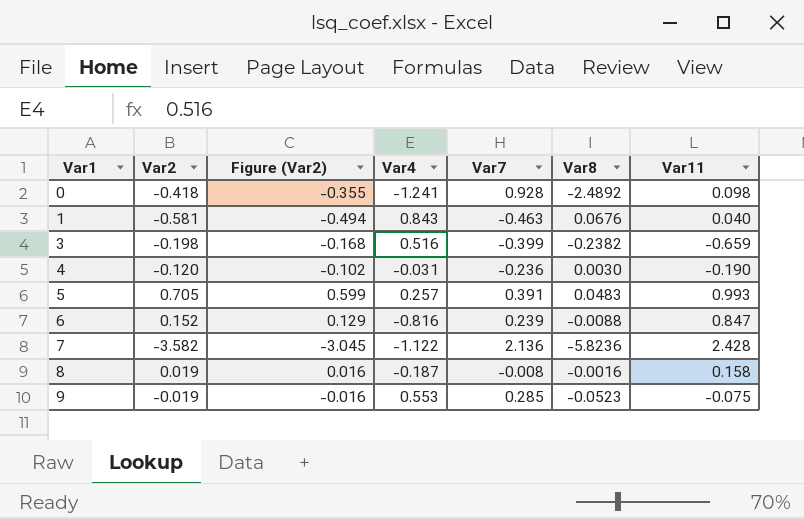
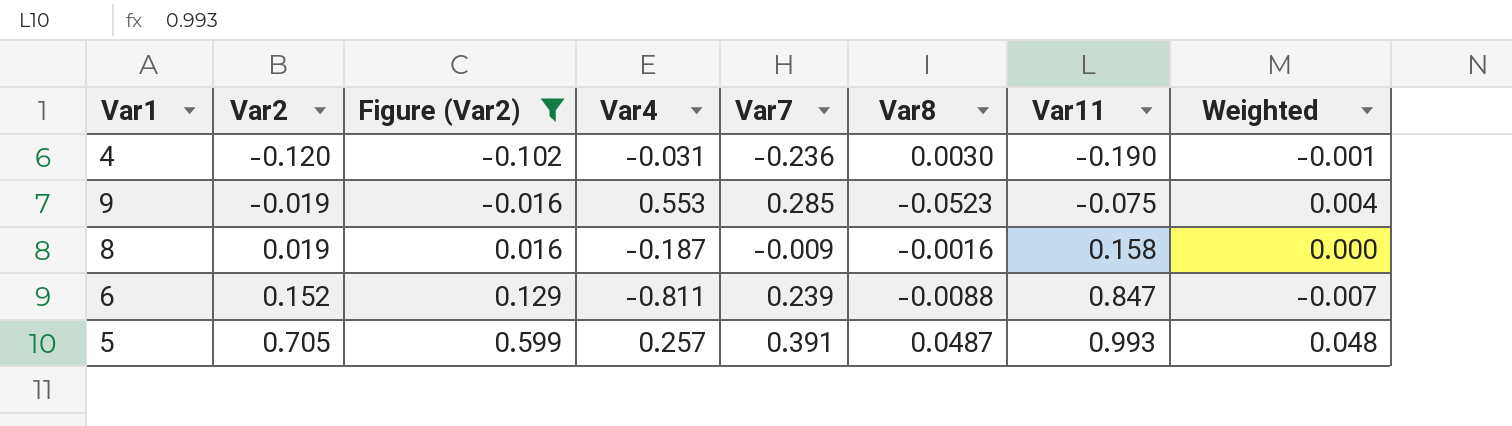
filter: none -> Figure (Var2) >= -0.102
row order: Var1 ascending -> Var2 ascending
column Weighted | formula: none -> [Var8] * [Var11]
8 | Var7: -0.008 -> -0.009
6 | Var4: -0.816 -> -0.811
5 | Var8: 0.0483 -> 0.0487

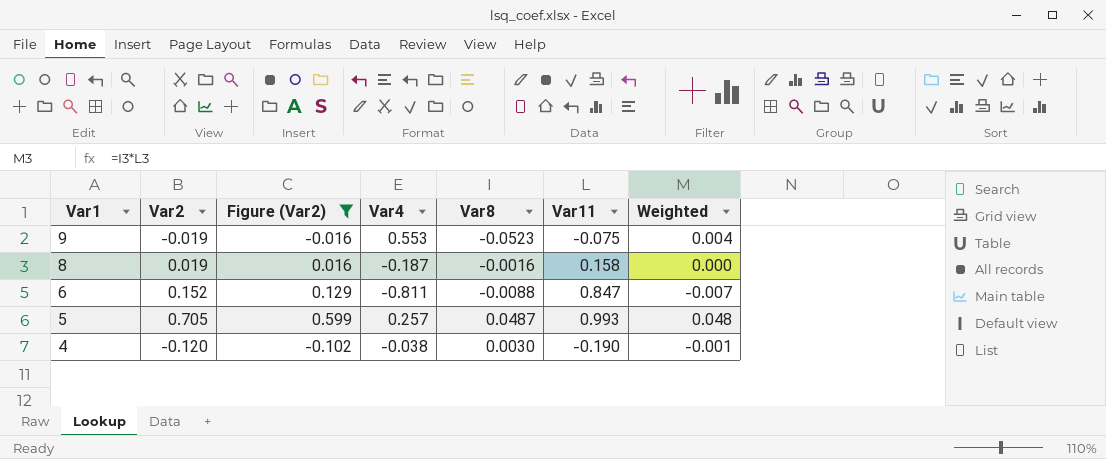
row order: Var2 ascending -> Var1 descending
column Var7 | position: 5 -> none
4 | Var4: -0.031 -> -0.038

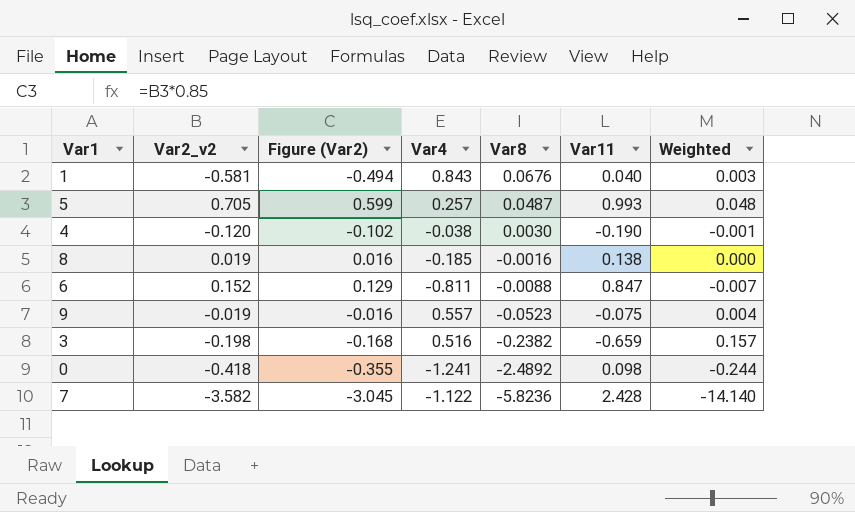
filter: Figure (Var2) >= -0.102 -> none
row order: Var1 descending -> Var8 descending
column name: Var2 -> Var2_v2
8 | Var4: -0.187 -> -0.185
8 | Var11: 0.158 -> 0.138
9 | Var4: 0.553 -> 0.557

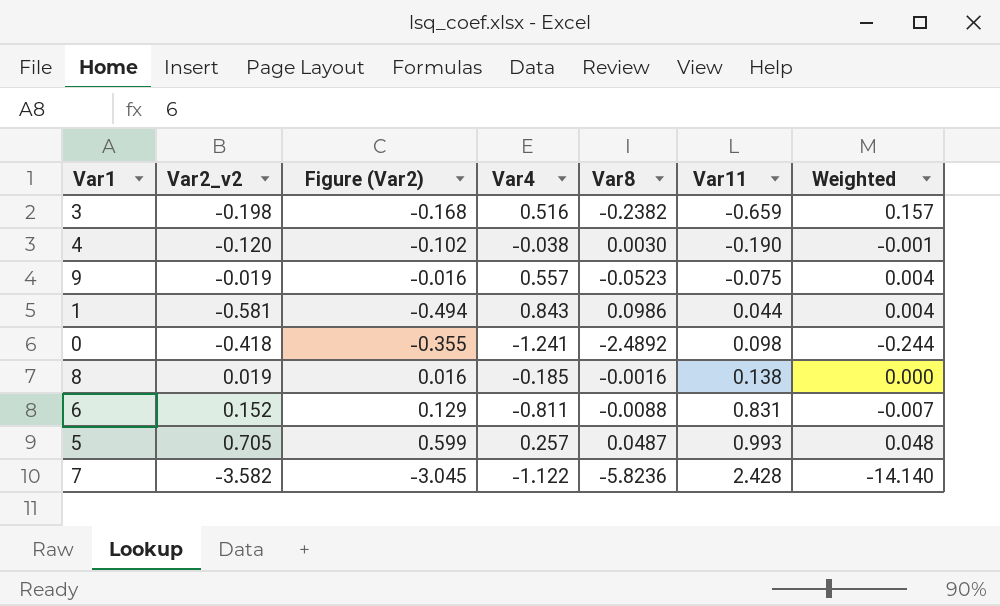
row order: Var8 descending -> Var11 ascending
1 | Var8: 0.0676 -> 0.0986
1 | Var11: 0.040 -> 0.044
1 | Weighted: 0.003 -> 0.004
6 | Var11: 0.847 -> 0.831

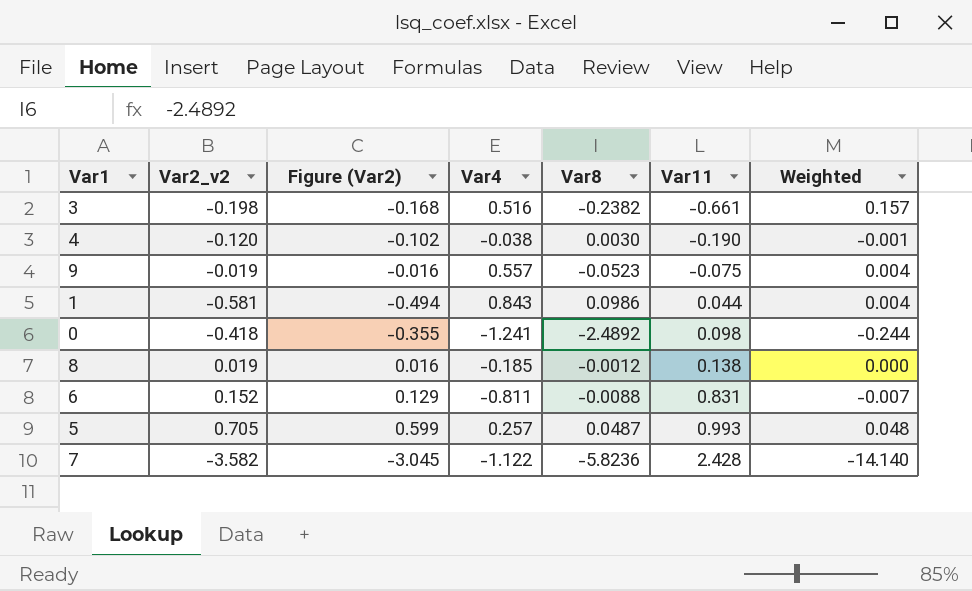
3 | Var11: -0.659 -> -0.661
8 | Var8: -0.0016 -> -0.0012

